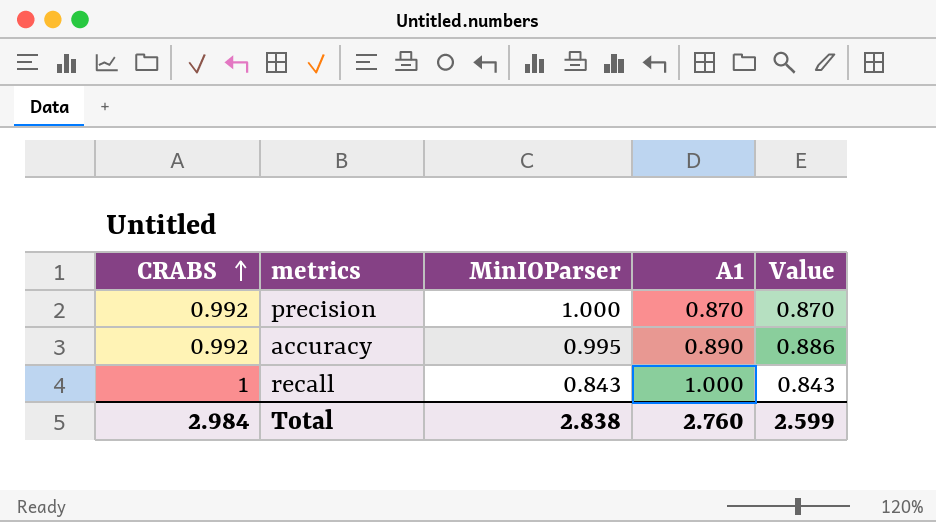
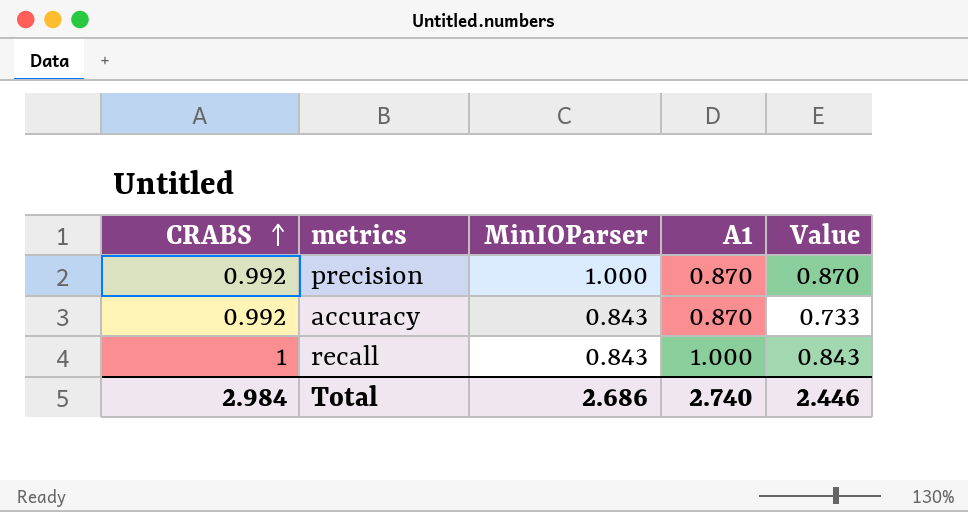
accuracy | MinIOParser: 0.995 -> 0.843
accuracy | A1: 0.890 -> 0.870
accuracy | Value: 0.886 -> 0.733
Total | MinIOParser: 2.838 -> 2.686
Total | A1: 2.760 -> 2.740
Total | Value: 2.599 -> 2.446

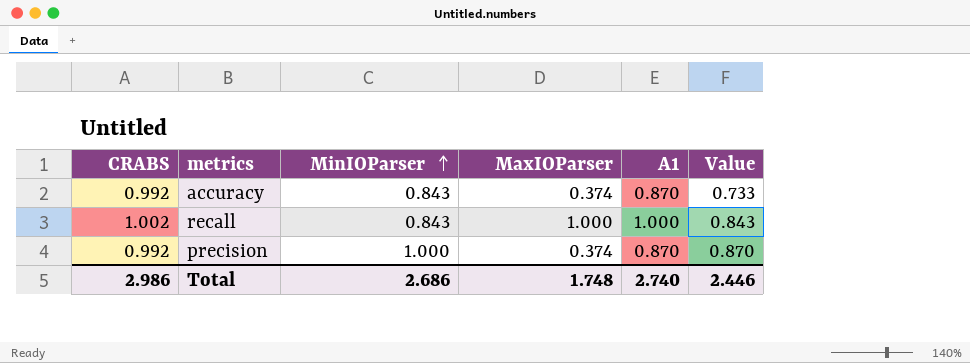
row order: CRABS ascending -> MinIOParser ascending
column MaxIOParser | position: none -> 4
recall | CRABS: 1 -> 1.002
Total | CRABS: 2.984 -> 2.986

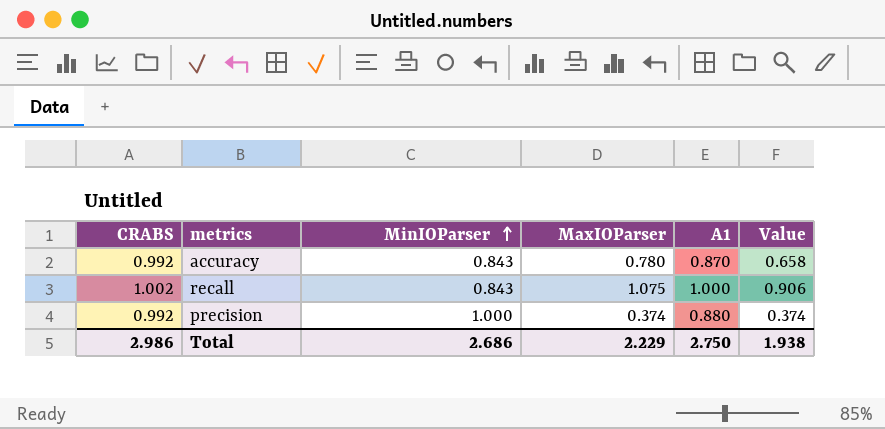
column Value | formula: [MinIOParser] * [A1] -> [MinIOParser] * [MaxIOParser]
accuracy | MaxIOParser: 0.374 -> 0.780
recall | MaxIOParser: 1.000 -> 1.075
precision | A1: 0.870 -> 0.880
Total | MaxIOParser: 1.748 -> 2.229
Total | A1: 2.740 -> 2.750
Total | Value: 2.446 -> 1.938

